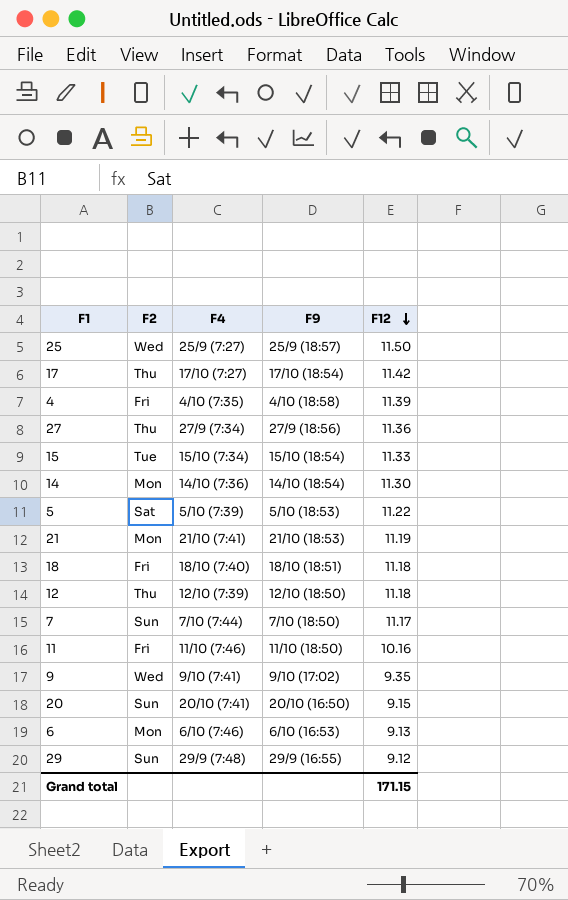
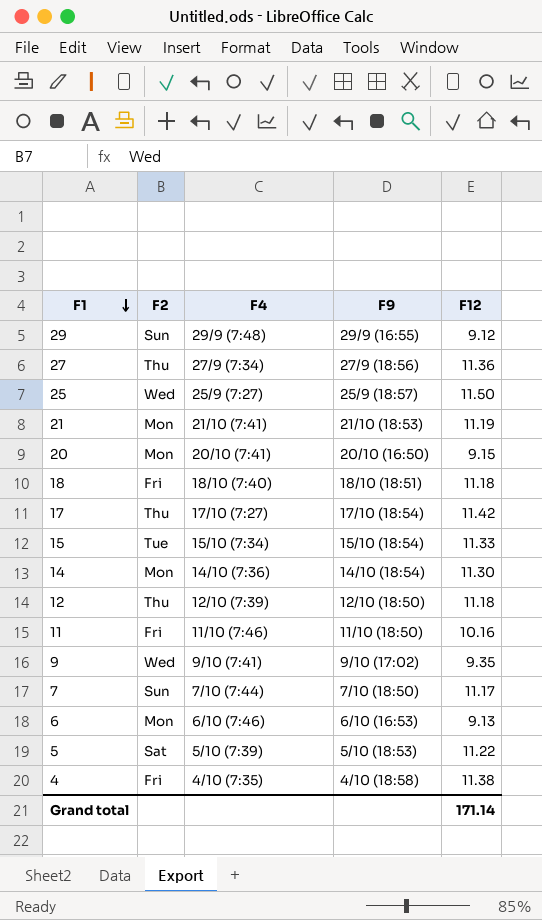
row order: F12 descending -> F1 descending
20 | F2: Sun -> Mon
4 | F12: 11.39 -> 11.38
Grand total | F12: 171.15 -> 171.14

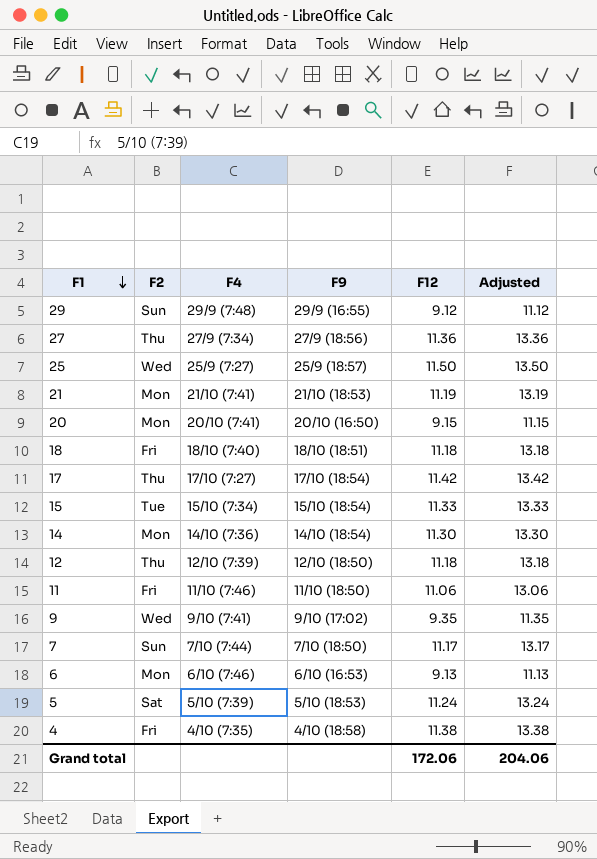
column Adjusted | formula: none -> [F12] + 2
11 | F12: 10.16 -> 11.06
5 | F12: 11.22 -> 11.24
Grand total | F12: 171.14 -> 172.06

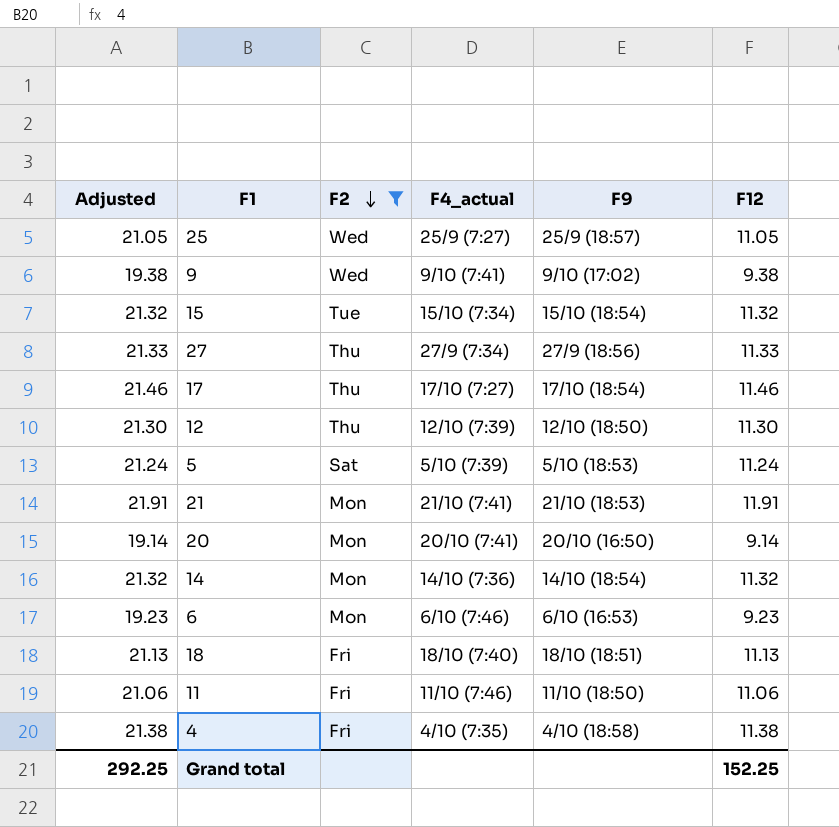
filter: none -> F2 != Sun
row order: F1 descending -> F2 descending
column Adjusted | formula: [F12] + 2 -> [F12] + 10
column Adjusted | position: 6 -> 1
column name: F4 -> F4_actual
25 | F12: 11.50 -> 11.05
9 | F12: 9.35 -> 9.38
15 | F12: 11.33 -> 11.32
27 | F12: 11.36 -> 11.33
17 | F12: 11.42 -> 11.46
12 | F12: 11.18 -> 11.30
21 | F12: 11.19 -> 11.91
20 | F12: 9.15 -> 9.14
14 | F12: 11.30 -> 11.32
6 | F12: 9.13 -> 9.23
18 | F12: 11.18 -> 11.13
Grand total | Adjusted: 204.06 -> 292.25
Grand total | F12: 172.06 -> 152.25

